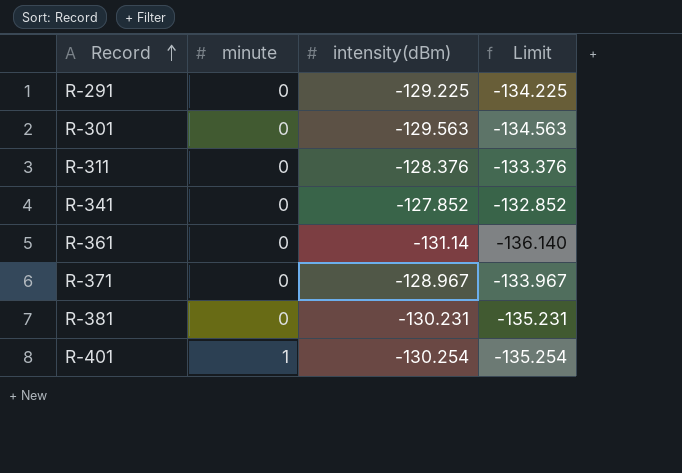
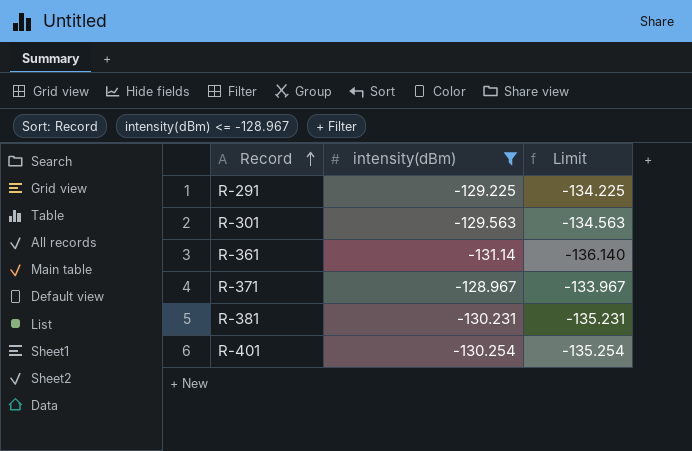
filter: none -> intensity(dBm) <= -128.967
column minute | position: 2 -> none

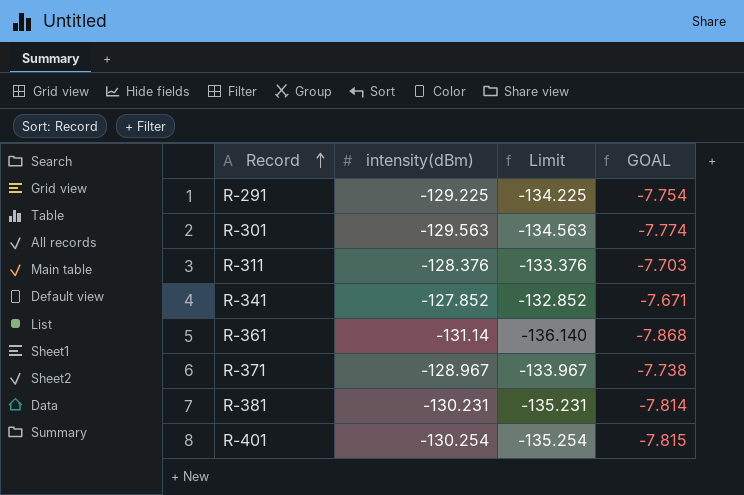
filter: intensity(dBm) <= -128.967 -> none
column GOAL | formula: none -> [intensity(dBm)] * 0.06

